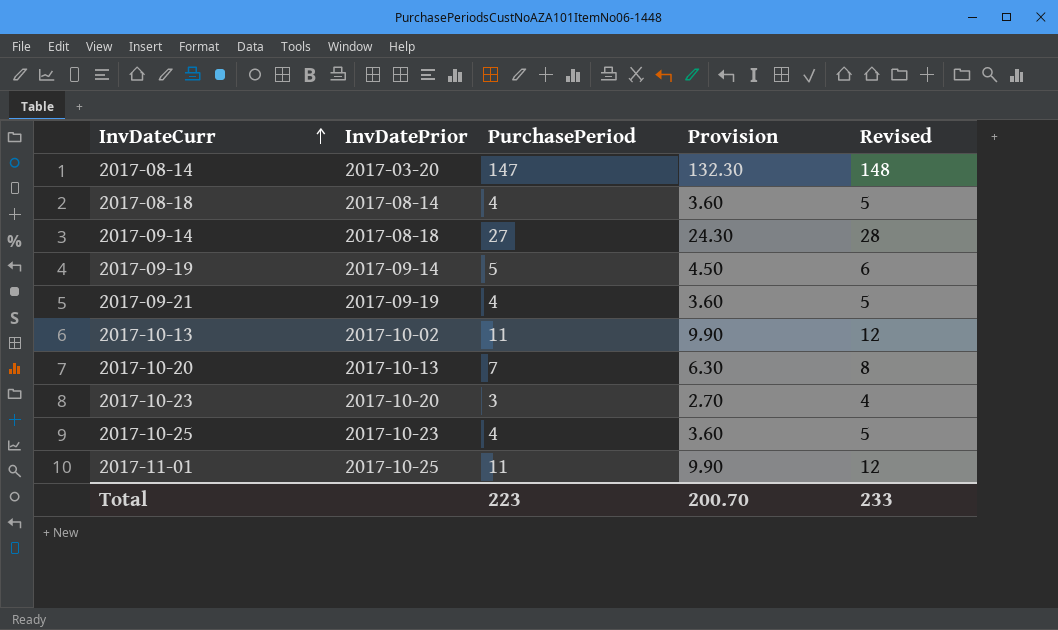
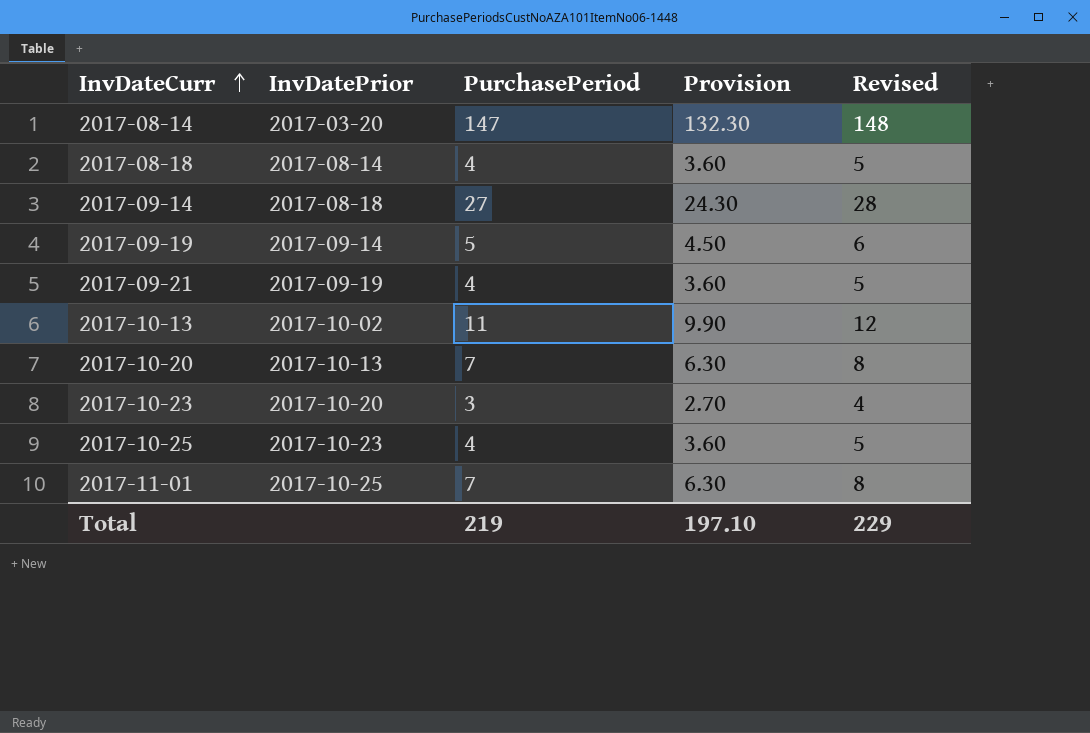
2017-11-01 | PurchasePeriod: 11 -> 7
2017-11-01 | Provision: 9.90 -> 6.30
2017-11-01 | Revised: 12 -> 8
Total | PurchasePeriod: 223 -> 219
Total | Provision: 200.70 -> 197.10
Total | Revised: 233 -> 229

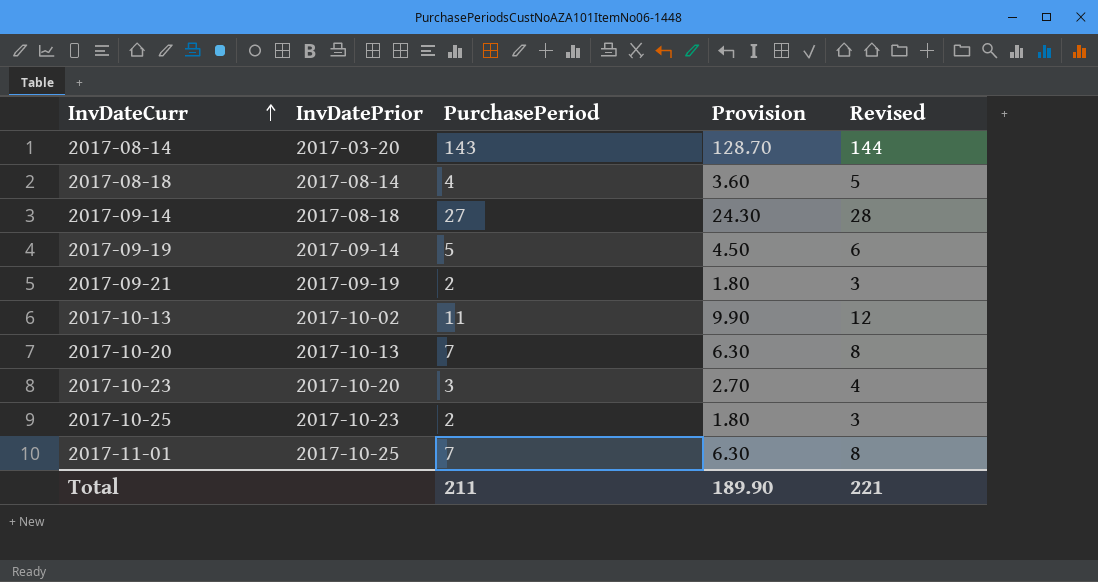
2017-08-14 | PurchasePeriod: 147 -> 143
2017-08-14 | Provision: 132.30 -> 128.70
2017-08-14 | Revised: 148 -> 144
2017-09-21 | PurchasePeriod: 4 -> 2
2017-09-21 | Provision: 3.60 -> 1.80
2017-09-21 | Revised: 5 -> 3
2017-10-25 | PurchasePeriod: 4 -> 2
2017-10-25 | Provision: 3.60 -> 1.80
2017-10-25 | Revised: 5 -> 3
Total | PurchasePeriod: 219 -> 211
Total | Provision: 197.10 -> 189.90
Total | Revised: 229 -> 221

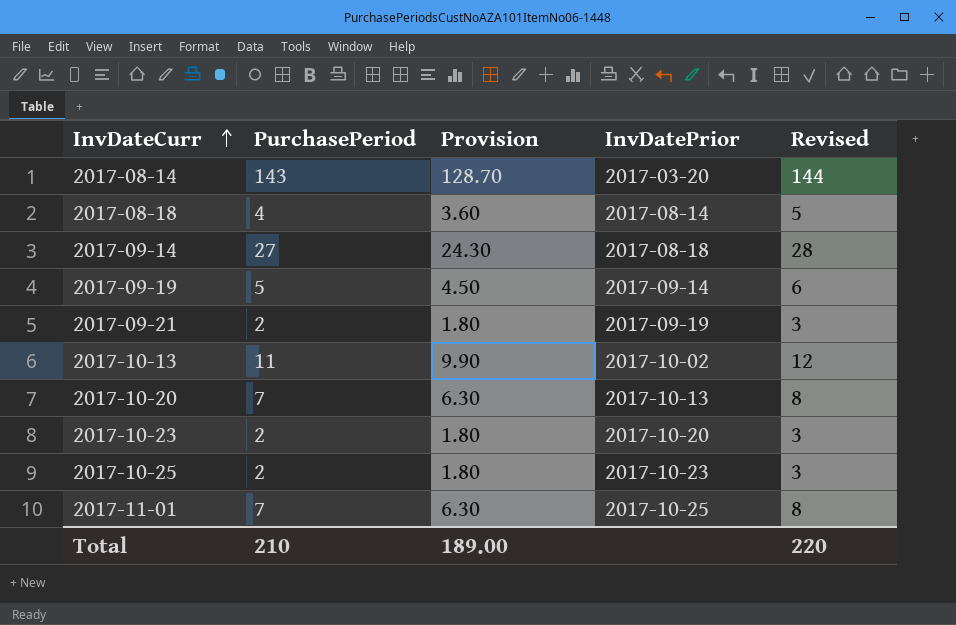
column InvDatePrior | position: 2 -> 4
2017-10-23 | PurchasePeriod: 3 -> 2
2017-10-23 | Provision: 2.70 -> 1.80
2017-10-23 | Revised: 4 -> 3
Total | PurchasePeriod: 211 -> 210
Total | Provision: 189.90 -> 189.00
Total | Revised: 221 -> 220

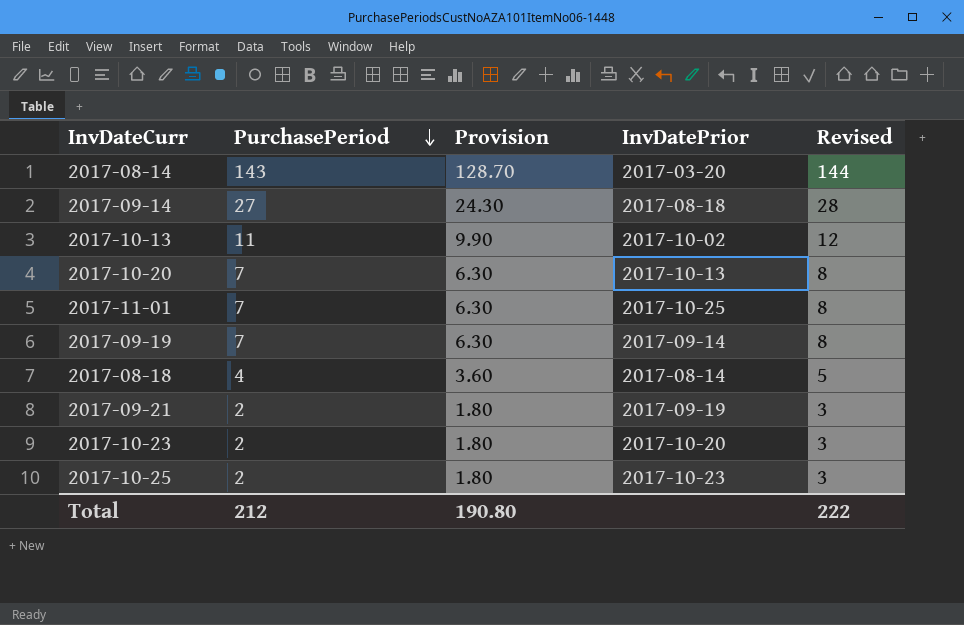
row order: InvDateCurr ascending -> PurchasePeriod descending
2017-09-19 | PurchasePeriod: 5 -> 7
2017-09-19 | Provision: 4.50 -> 6.30
2017-09-19 | Revised: 6 -> 8
Total | PurchasePeriod: 210 -> 212
Total | Provision: 189.00 -> 190.80
Total | Revised: 220 -> 222

